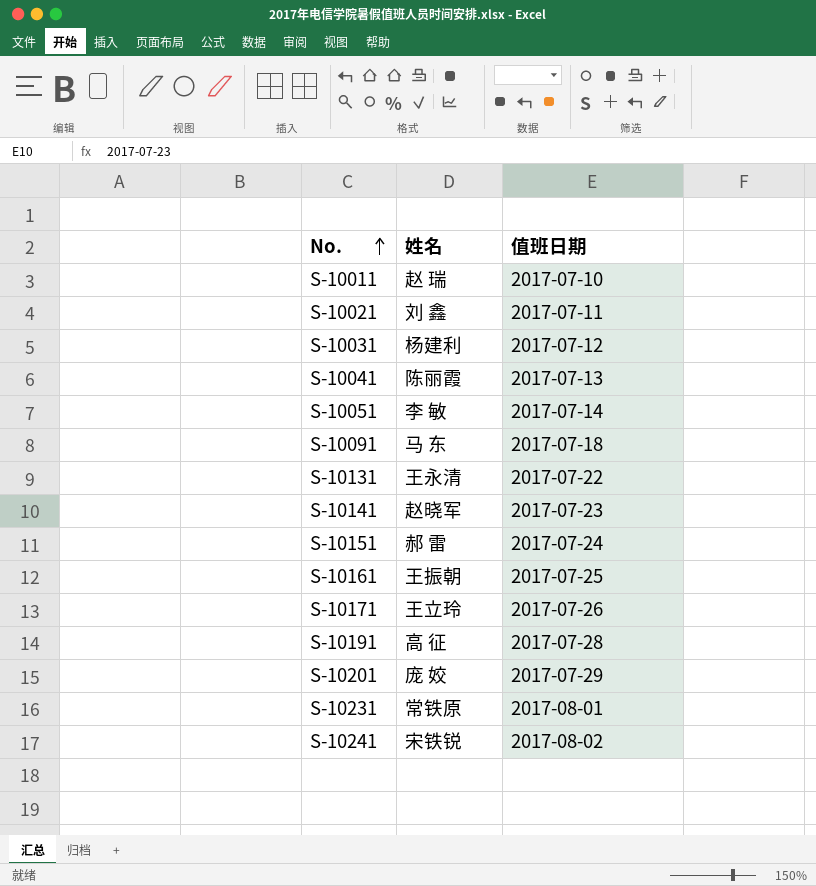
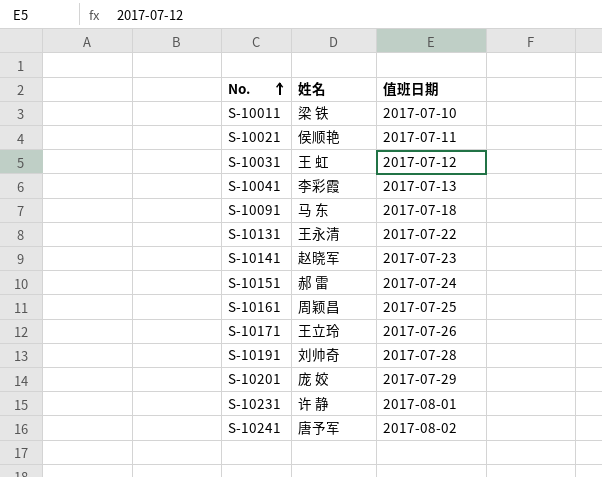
row S-10051: 李 敏 | 2017-07-14 -> none
S-10011 | 姓名: 赵 瑞 -> 梁 铁
S-10021 | 姓名: 刘 鑫 -> 侯顺艳
S-10031 | 姓名: 杨建利 -> 王 虹
S-10041 | 姓名: 陈丽霞 -> 李彩霞
S-10161 | 姓名: 王振朝 -> 周颖昌
S-10191 | 姓名: 高 征 -> 刘帅奇
S-10231 | 姓名: 常铁原 -> 许 静
S-10241 | 姓名: 宋铁锐 -> 唐予军

